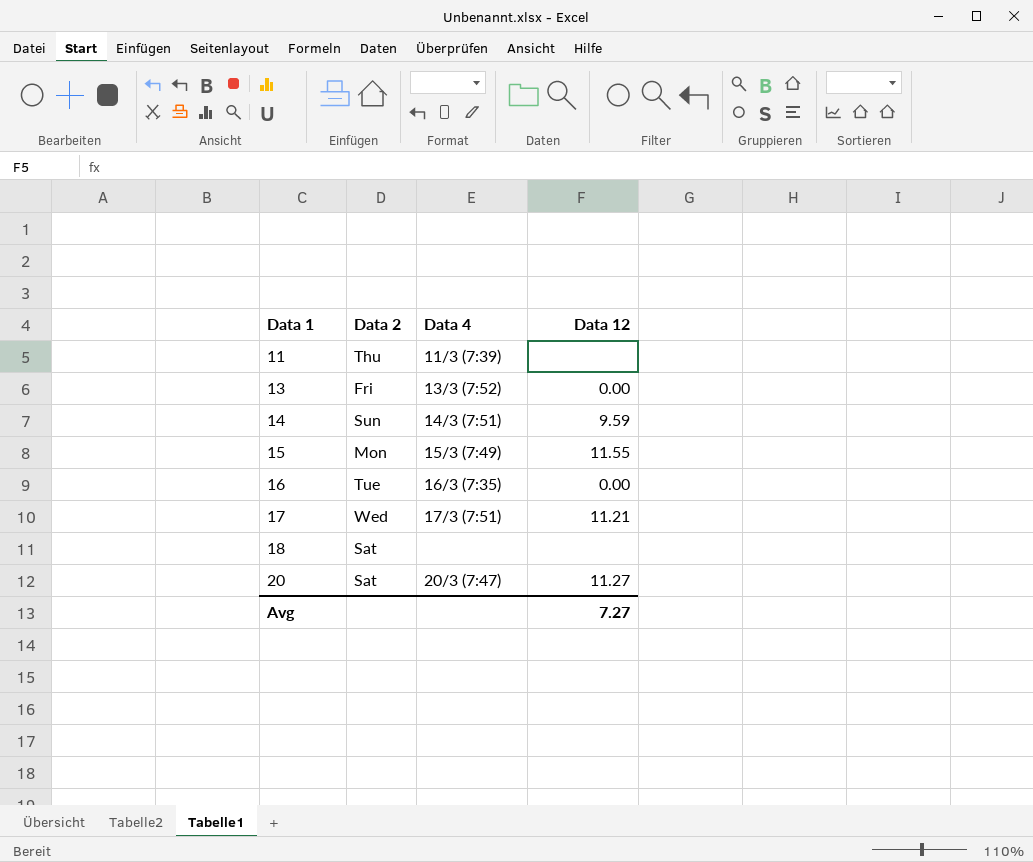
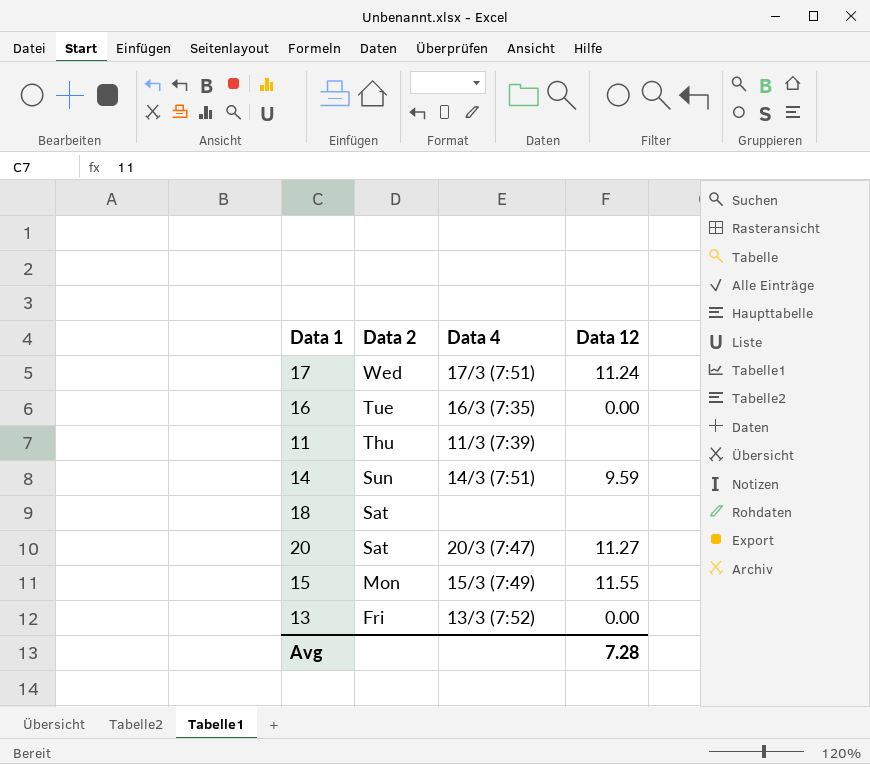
row order: Data 1 ascending -> Data 2 descending
17 | Data 12: 11.21 -> 11.24
Avg | Data 12: 7.27 -> 7.28

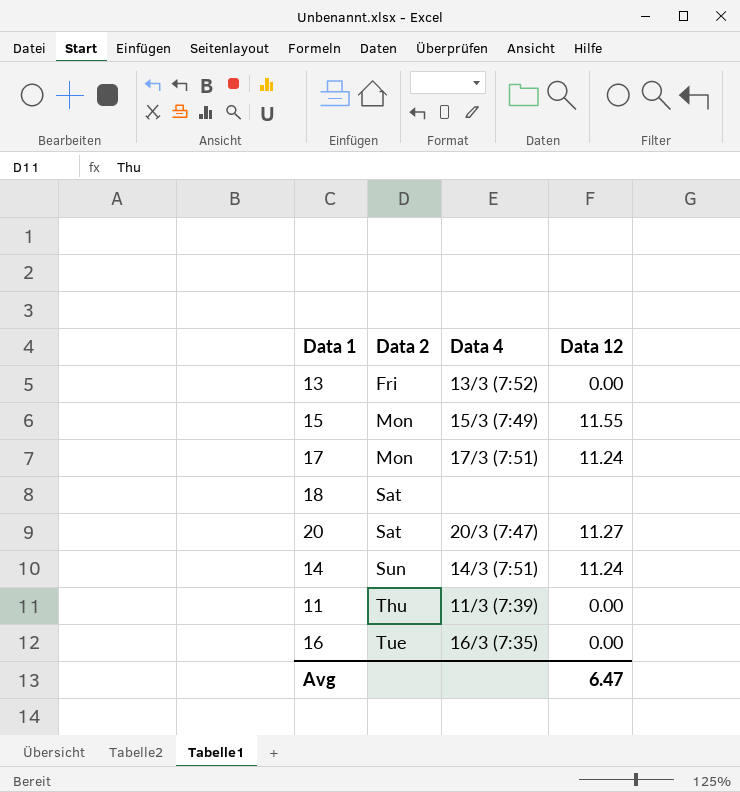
row order: Data 2 descending -> Data 2 ascending
17 | Data 2: Wed -> Mon
14 | Data 12: 9.59 -> 11.24
11 | Data 12: none -> 0.00
Avg | Data 12: 7.28 -> 6.47

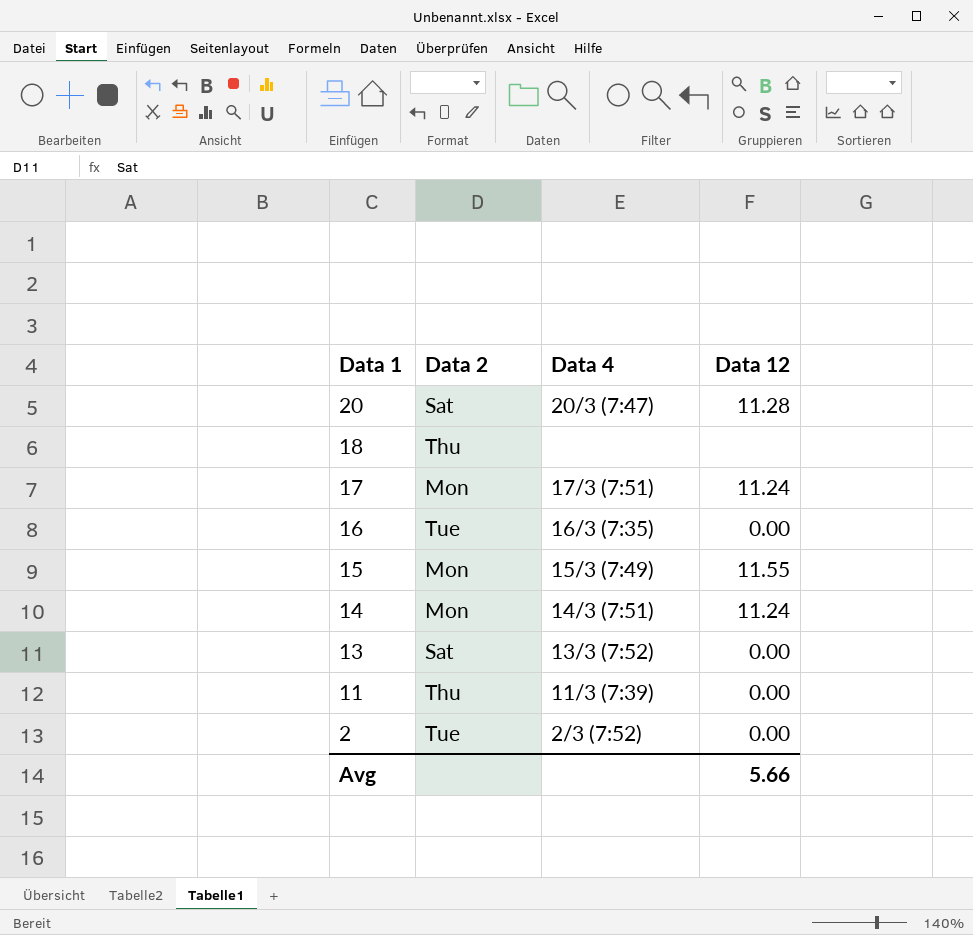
row order: Data 2 ascending -> Data 1 descending
20 | Data 12: 11.27 -> 11.28
18 | Data 2: Sat -> Thu
14 | Data 2: Sun -> Mon
13 | Data 2: Fri -> Sat
row 2: none -> Tue | 2/3 (7:52) | 0.00
Avg | Data 12: 6.47 -> 5.66

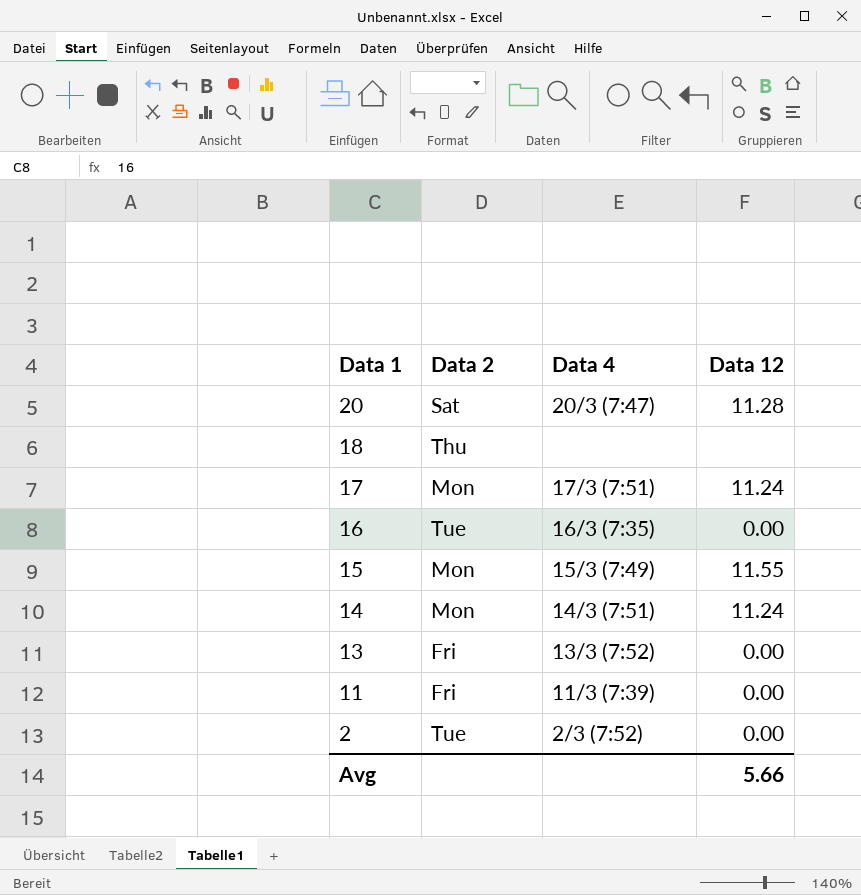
13 | Data 2: Sat -> Fri
11 | Data 2: Thu -> Fri

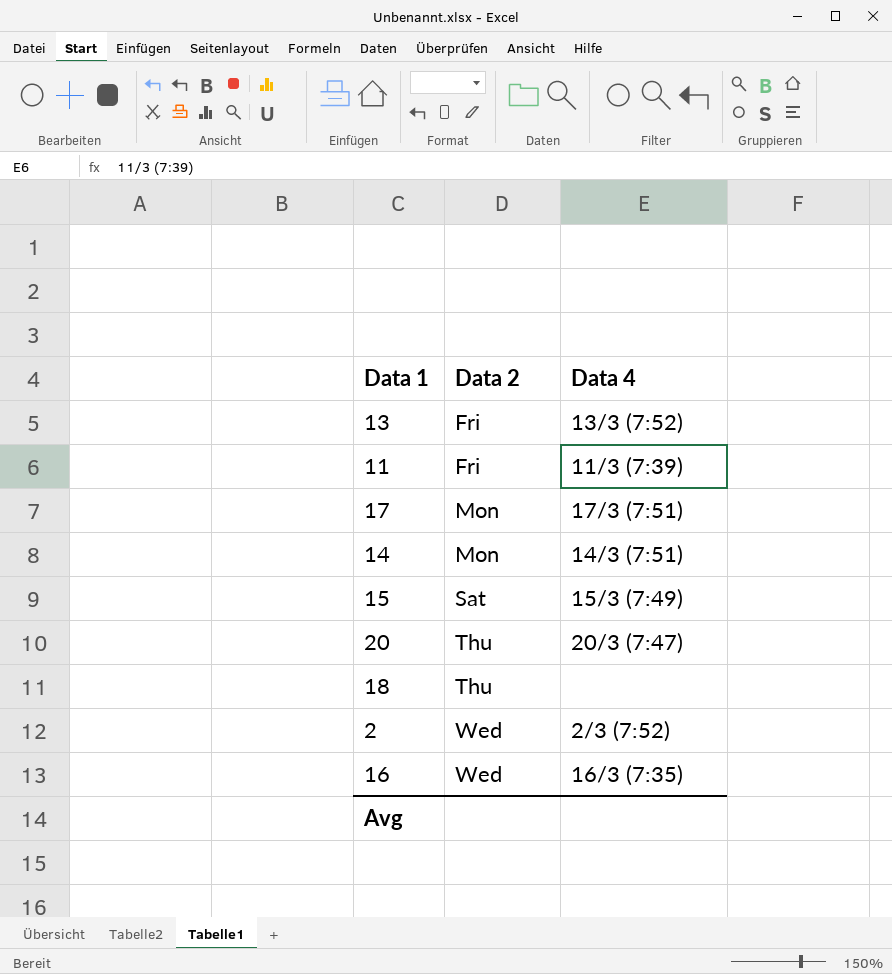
row order: Data 1 descending -> Data 2 ascending
column Data 12 | position: 4 -> none
15 | Data 2: Mon -> Sat
20 | Data 2: Sat -> Thu
2 | Data 2: Tue -> Wed
16 | Data 2: Tue -> Wed

